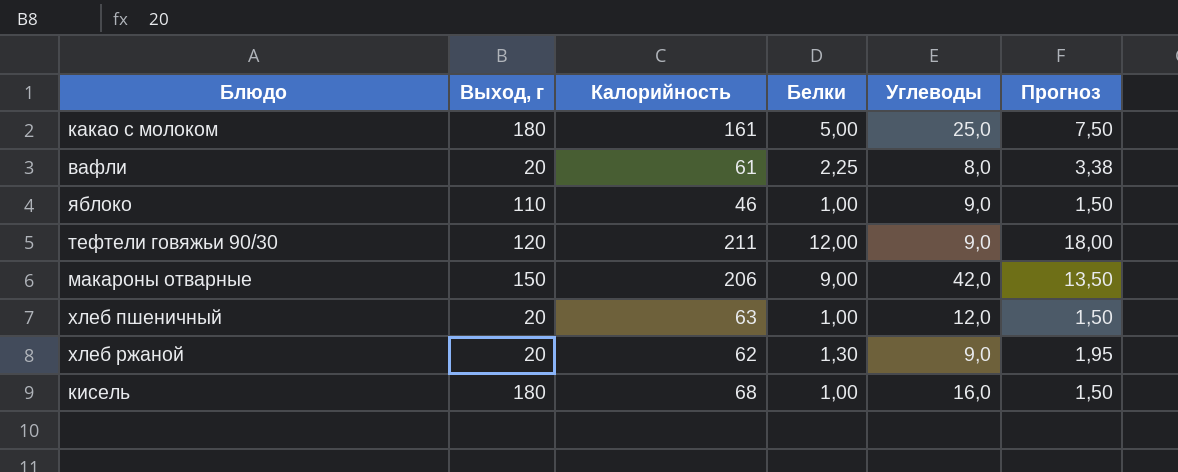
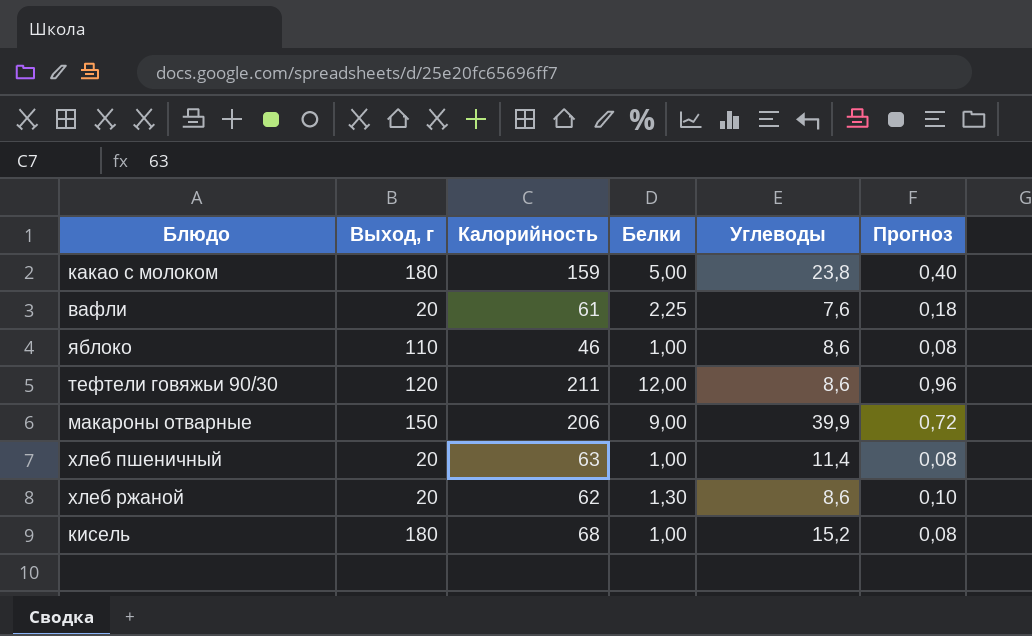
column Прогноз | formula: [Белки] * 1,5 -> [Белки] * 0,08
какао с молоком | Калорийность: 161 -> 159
какао с молоком | Углеводы: 25,0 -> 23,8
вафли | Углеводы: 8,0 -> 7,6
яблоко | Углеводы: 9,0 -> 8,6
тефтели говяжьи 90/30 | Углеводы: 9,0 -> 8,6
макароны отварные | Углеводы: 42,0 -> 39,9
хлеб пшеничный | Углеводы: 12,0 -> 11,4
хлеб ржаной | Углеводы: 9,0 -> 8,6
кисель | Углеводы: 16,0 -> 15,2

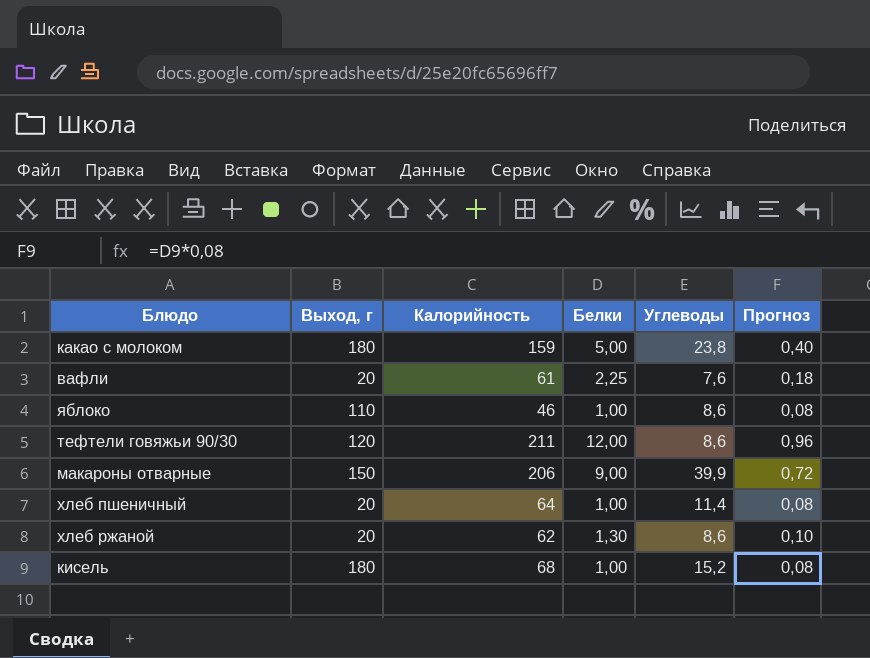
хлеб пшеничный | Калорийность: 63 -> 64

